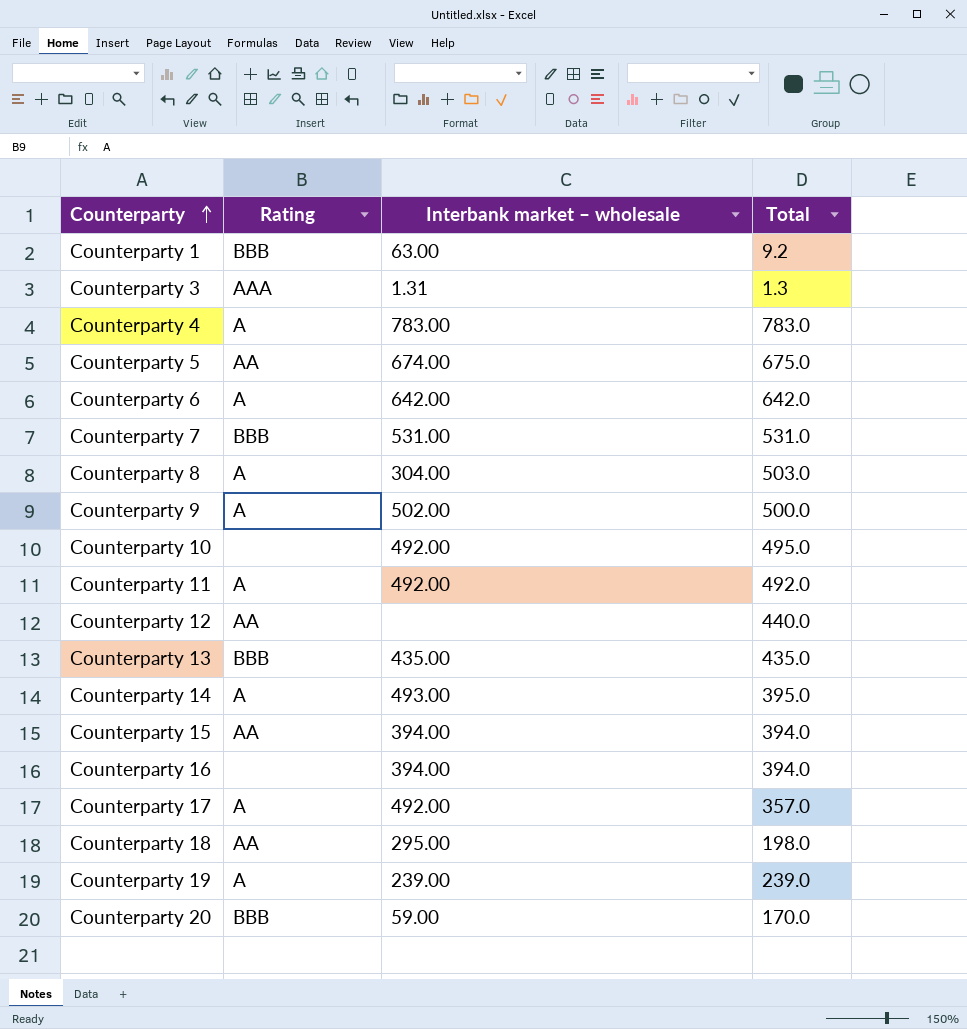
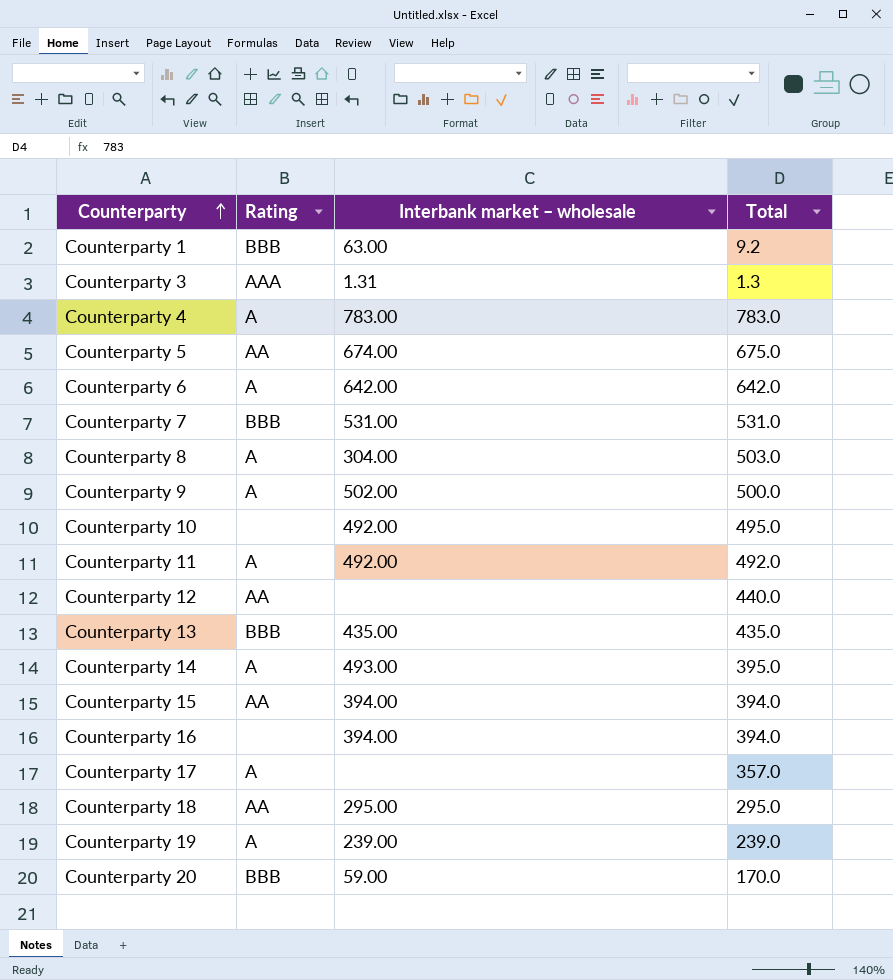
Counterparty 17 | Interbank market – wholesale: 492.00 -> none
Counterparty 18 | Total: 198.0 -> 295.0

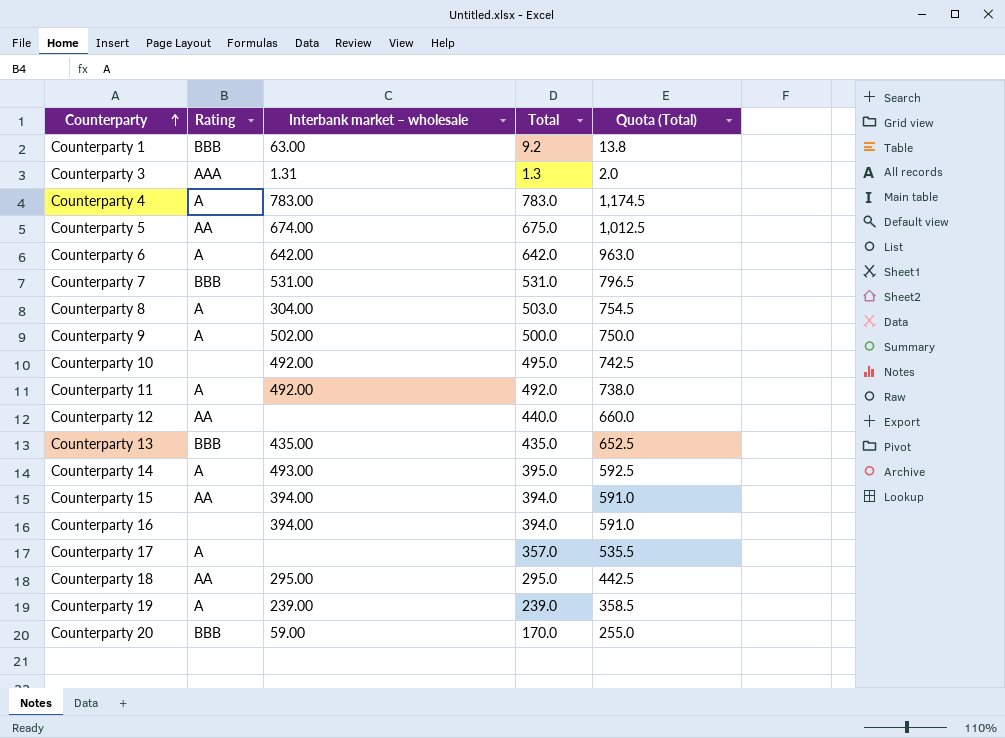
column Quota (Total) | formula: none -> [Total] * 1.5

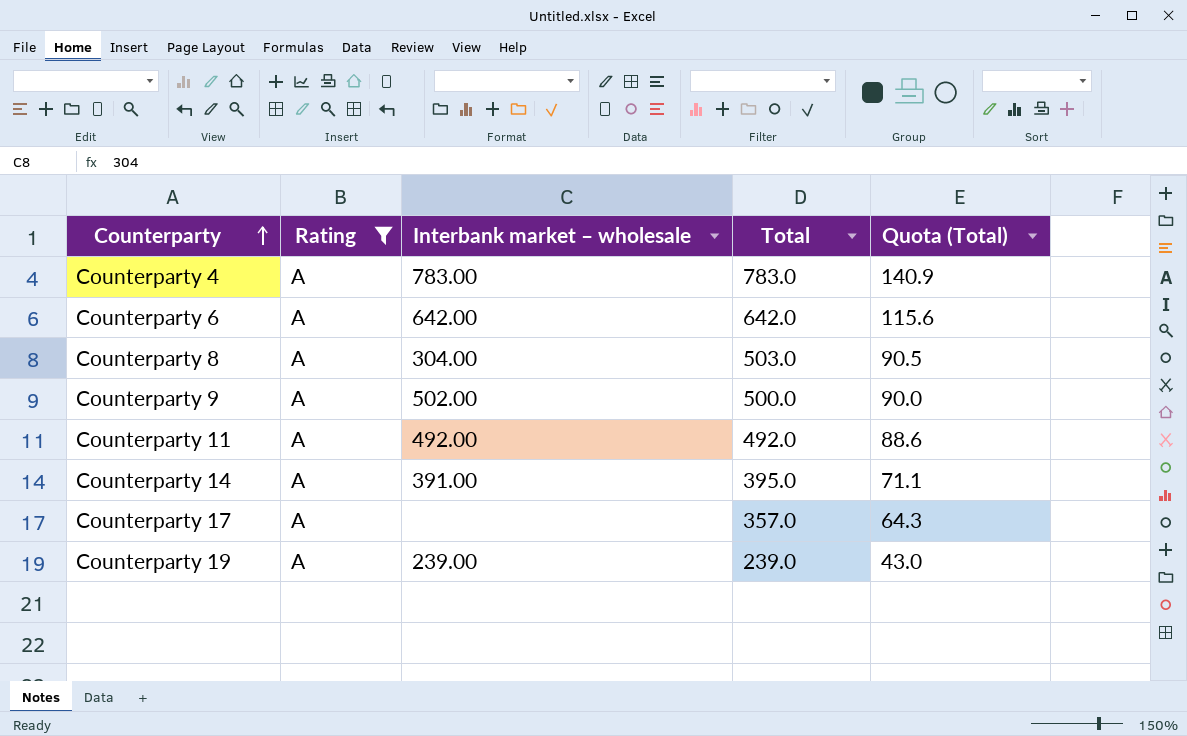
filter: none -> Rating = A
column Quota (Total) | formula: [Total] * 1.5 -> [Total] * 0.18
Counterparty 14 | Interbank market – wholesale: 493.00 -> 391.00

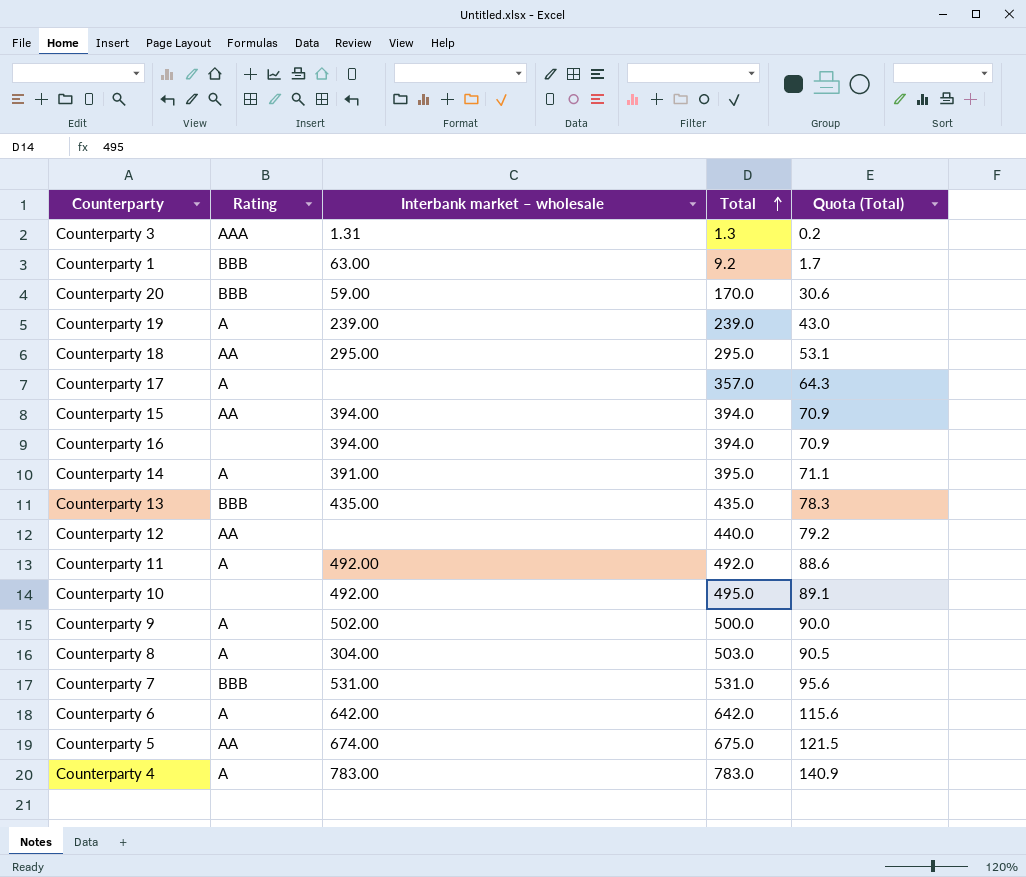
filter: Rating = A -> none
row order: Counterparty ascending -> Total ascending

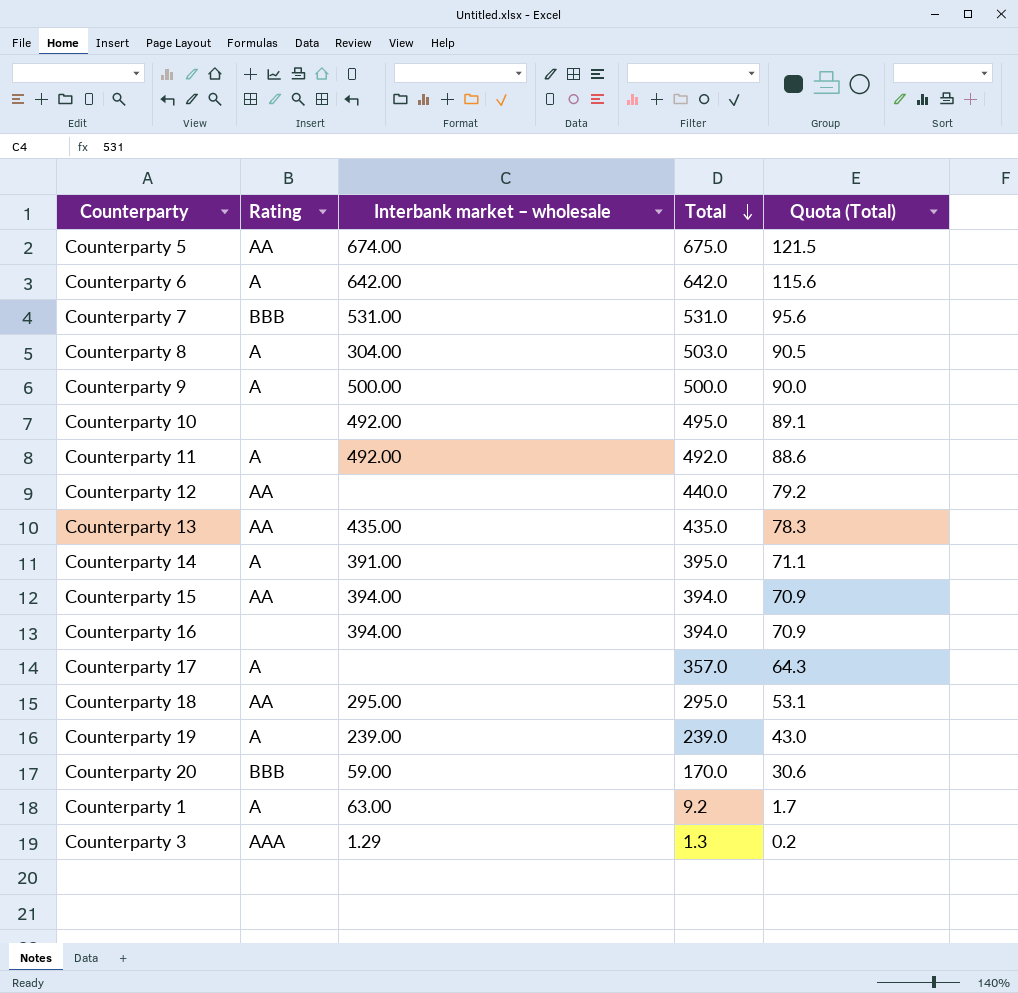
row order: Total ascending -> Total descending
row Counterparty 4: A | 783.00 | 783.0 | 140.9 -> none
Counterparty 9 | Interbank market – wholesale: 502.00 -> 500.00
Counterparty 13 | Rating: BBB -> AA
Counterparty 1 | Rating: BBB -> A
Counterparty 3 | Interbank market – wholesale: 1.31 -> 1.29

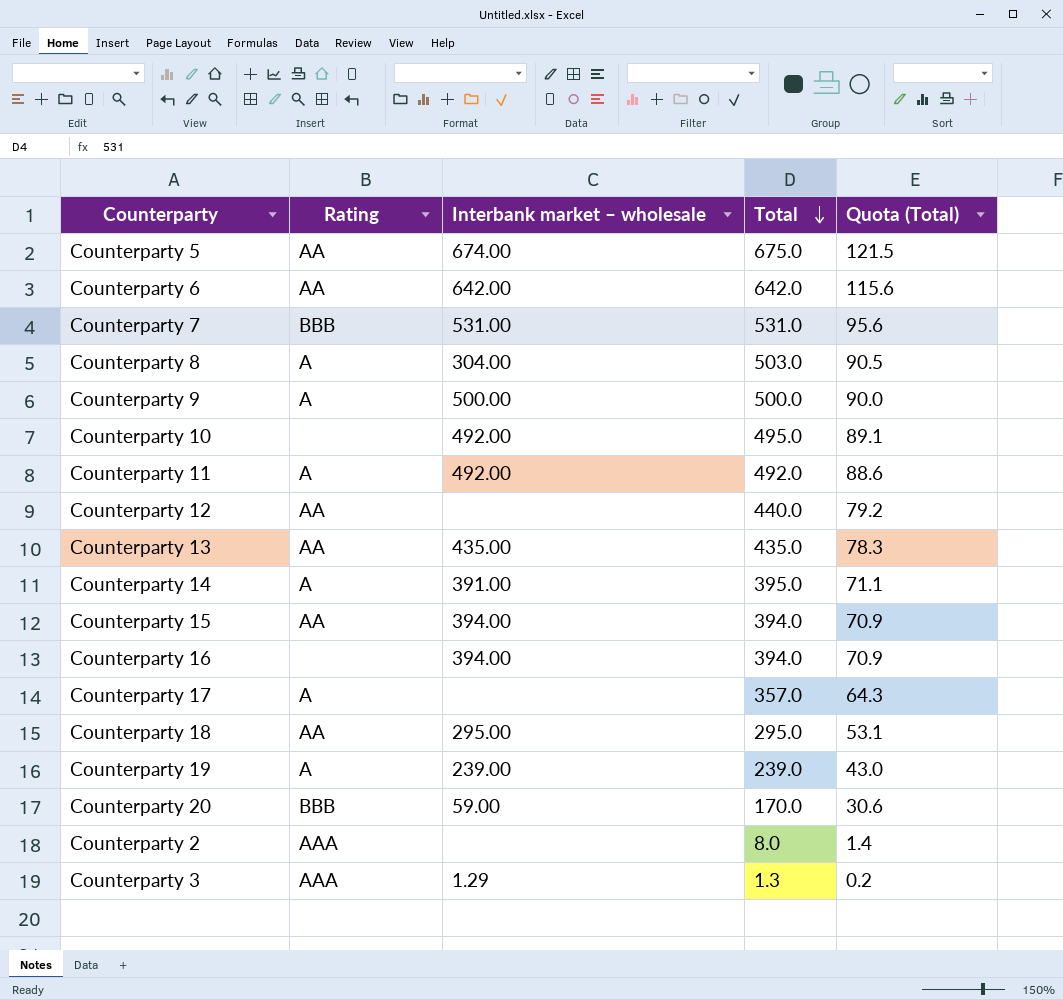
row Counterparty 1: A | 63.00 | 9.2 | 1.7 -> none
Counterparty 6 | Rating: A -> AA
row Counterparty 2: none -> AAA | none | 8.0 | 1.4

